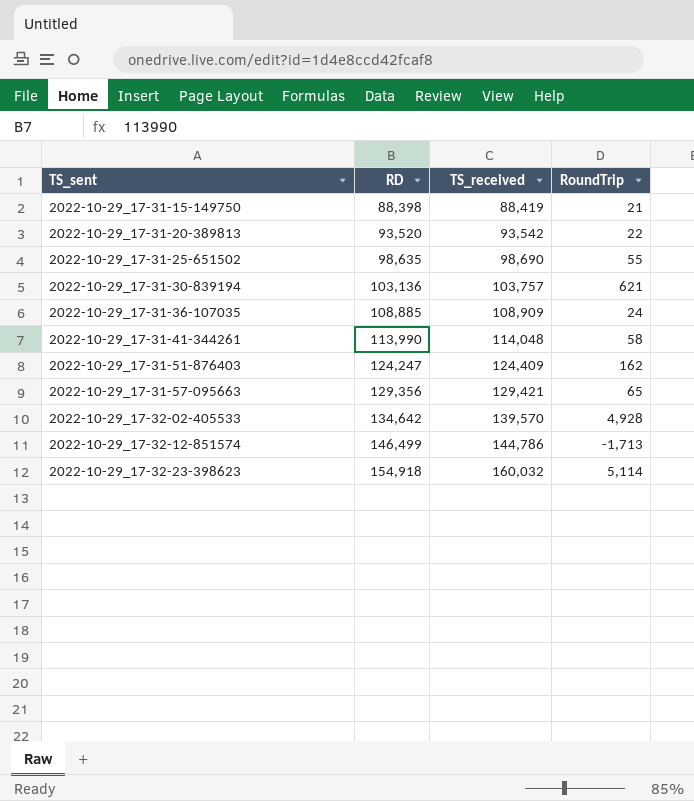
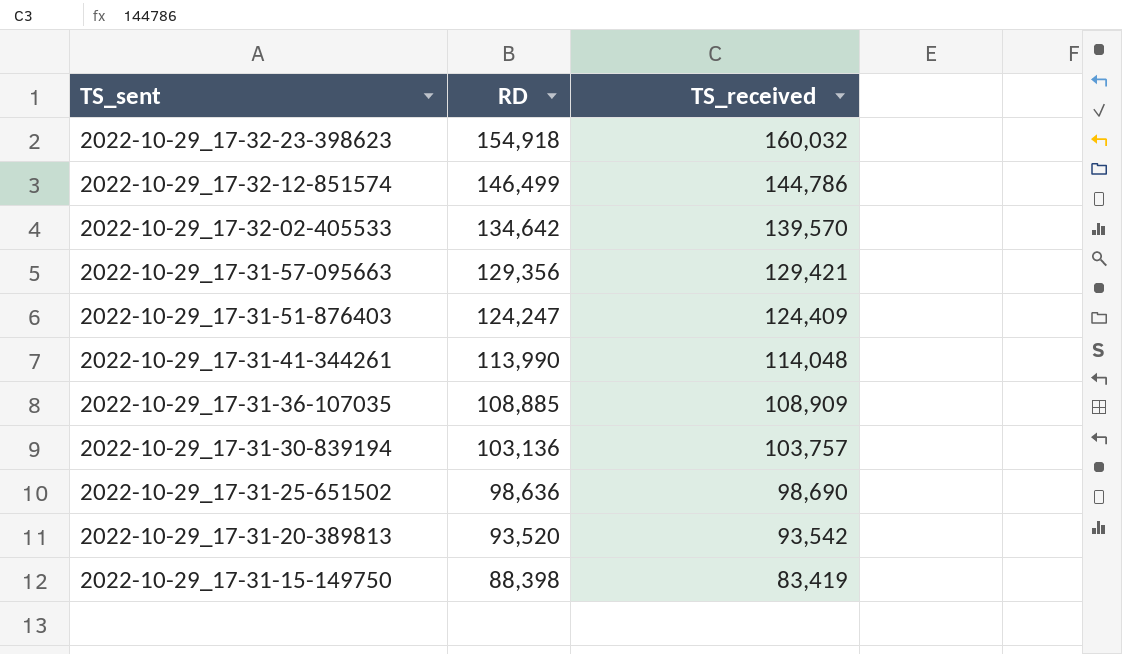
row order: TS_sent ascending -> TS_sent descending
column RoundTrip | formula: [TS_received] - [RD] -> none
2022-10-29_17-31-25-651502 | RD: 98,635 -> 98,636
2022-10-29_17-31-15-149750 | TS_received: 88,419 -> 83,419

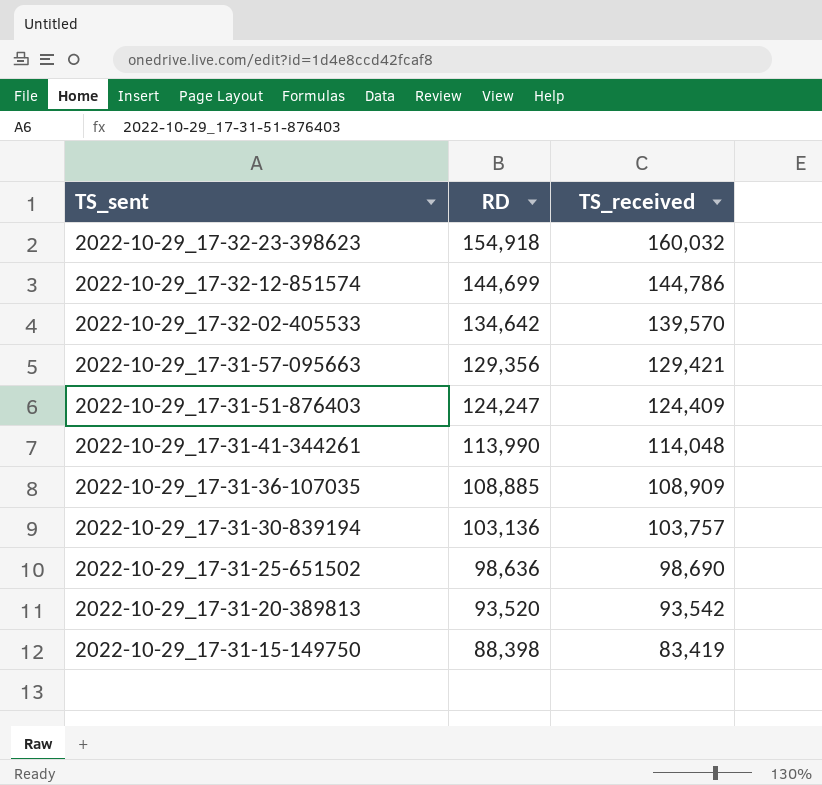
2022-10-29_17-32-12-851574 | RD: 146,499 -> 144,699

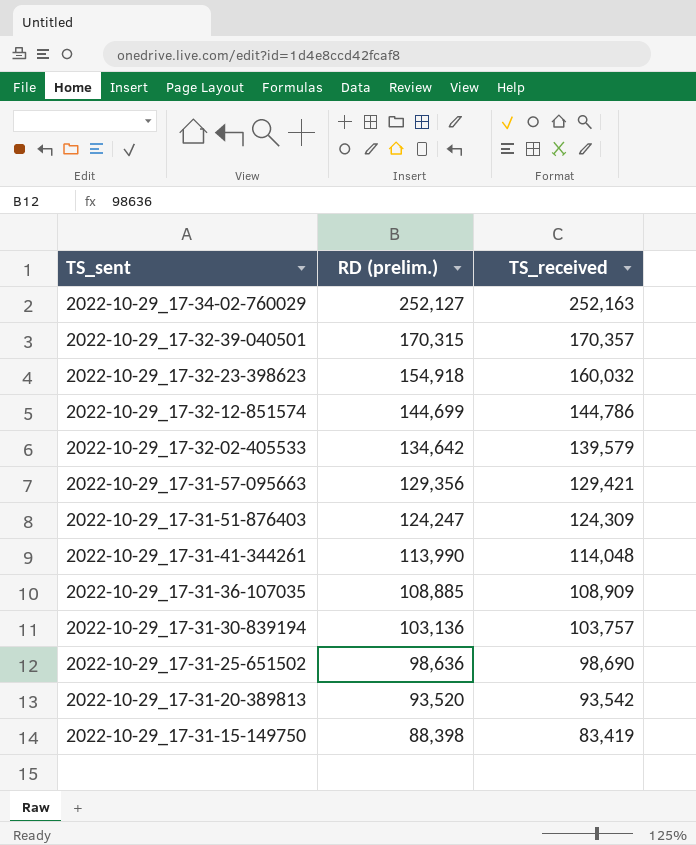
column name: RD -> RD (prelim.)
row 2022-10-29_17-34-02-760029: none -> 252,127 | 252,163
row 2022-10-29_17-32-39-040501: none -> 170,315 | 170,357
2022-10-29_17-32-02-405533 | TS_received: 139,570 -> 139,579
2022-10-29_17-31-51-876403 | TS_received: 124,409 -> 124,309

